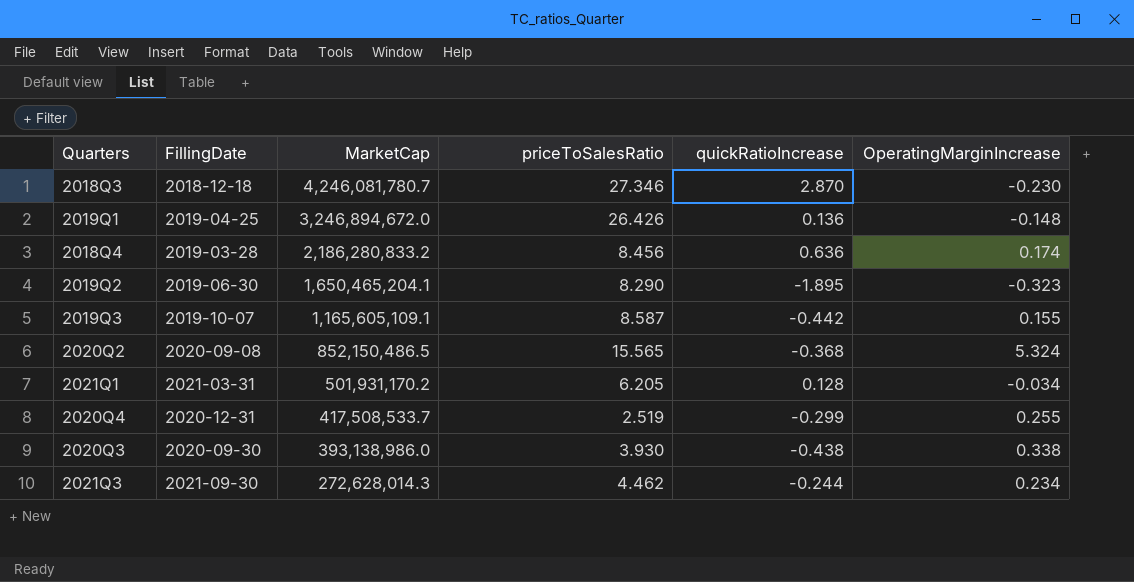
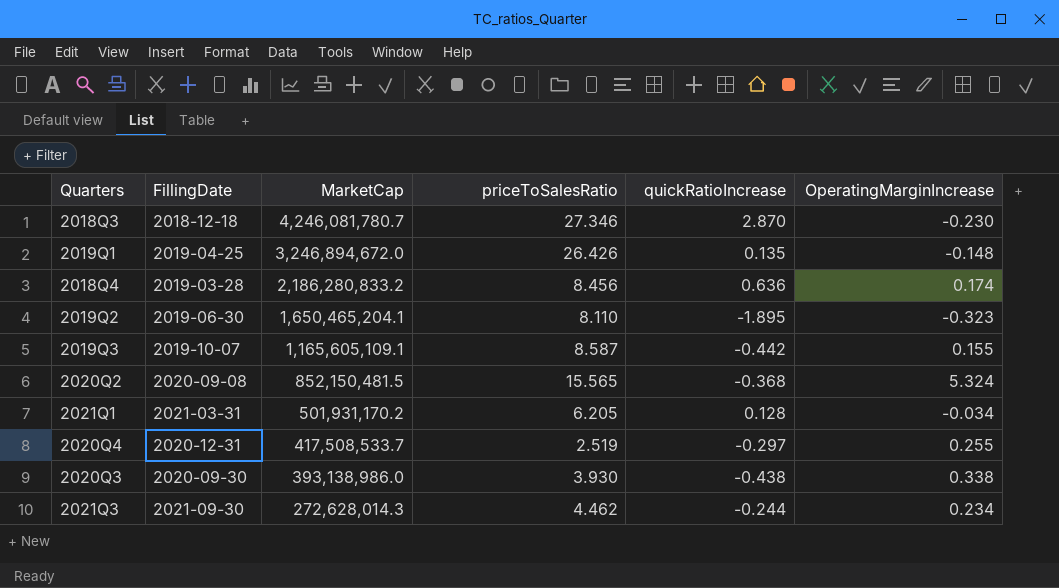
2019Q1 | quickRatioIncrease: 0.136 -> 0.135
2019Q2 | priceToSalesRatio: 8.290 -> 8.110
2020Q2 | MarketCap: 852,150,486.5 -> 852,150,481.5
2020Q4 | quickRatioIncrease: -0.299 -> -0.297

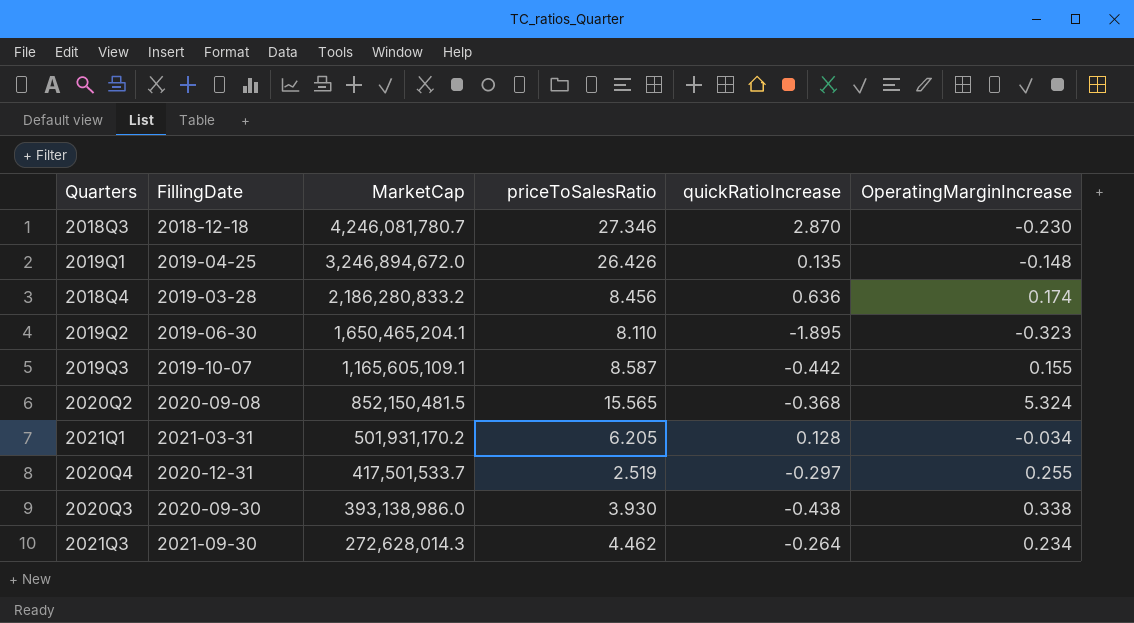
2020Q4 | MarketCap: 417,508,533.7 -> 417,501,533.7
2021Q3 | quickRatioIncrease: -0.244 -> -0.264

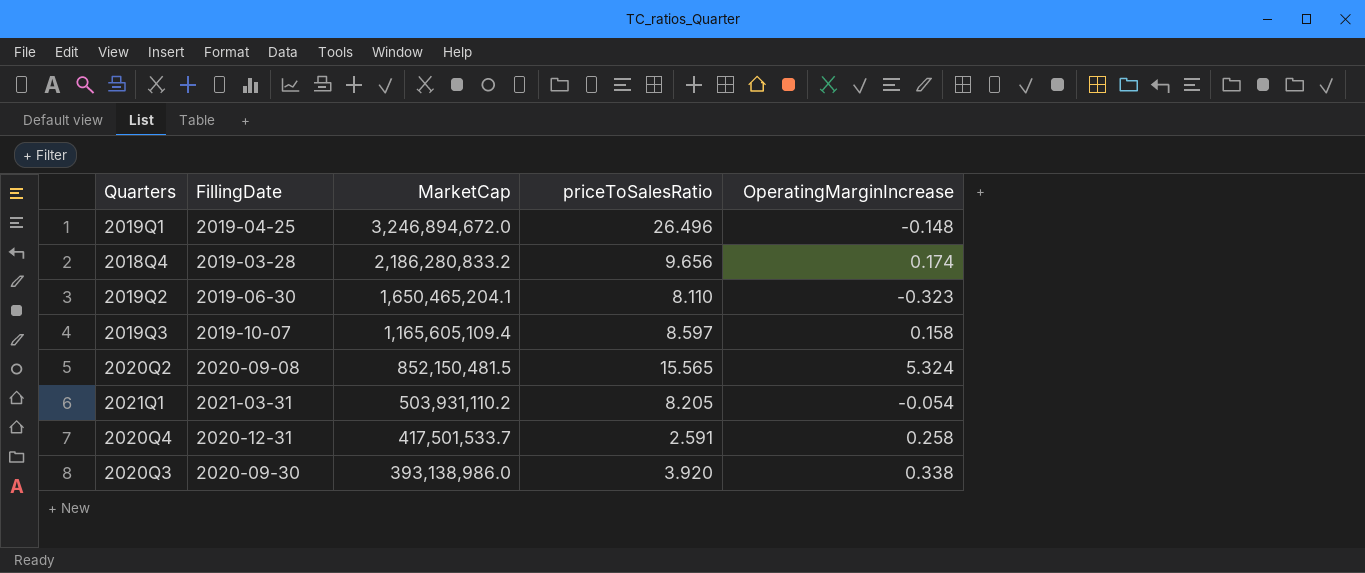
column quickRatioIncrease | position: 5 -> none
row 2018Q3: 2018-12-18 | 4,246,081,780.7 | 27.346 | 2.870 | -0.230 -> none
row 2021Q3: 2021-09-30 | 272,628,014.3 | 4.462 | -0.264 | 0.234 -> none
2019Q1 | priceToSalesRatio: 26.426 -> 26.496
2018Q4 | priceToSalesRatio: 8.456 -> 9.656
2019Q3 | MarketCap: 1,165,605,109.1 -> 1,165,605,109.4
2019Q3 | priceToSalesRatio: 8.587 -> 8.597
2019Q3 | OperatingMarginIncrease: 0.155 -> 0.158
2021Q1 | MarketCap: 501,931,170.2 -> 503,931,110.2
2021Q1 | priceToSalesRatio: 6.205 -> 8.205
2021Q1 | OperatingMarginIncrease: -0.034 -> -0.054
2020Q4 | priceToSalesRatio: 2.519 -> 2.591
2020Q4 | OperatingMarginIncrease: 0.255 -> 0.258
2020Q3 | priceToSalesRatio: 3.930 -> 3.920

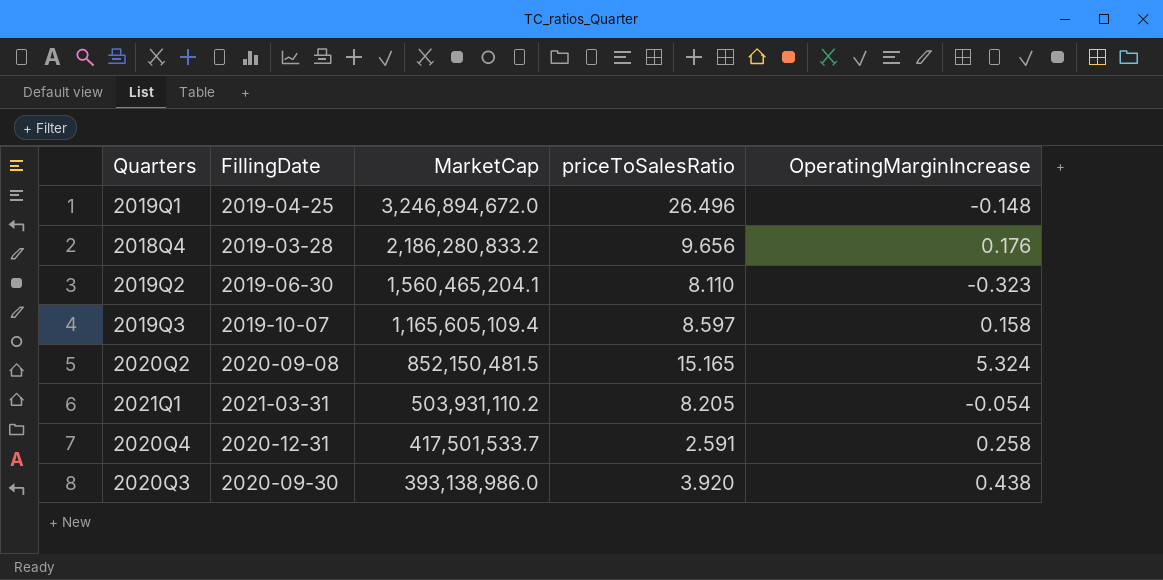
2018Q4 | OperatingMarginIncrease: 0.174 -> 0.176
2019Q2 | MarketCap: 1,650,465,204.1 -> 1,560,465,204.1
2020Q2 | priceToSalesRatio: 15.565 -> 15.165
2020Q3 | OperatingMarginIncrease: 0.338 -> 0.438

